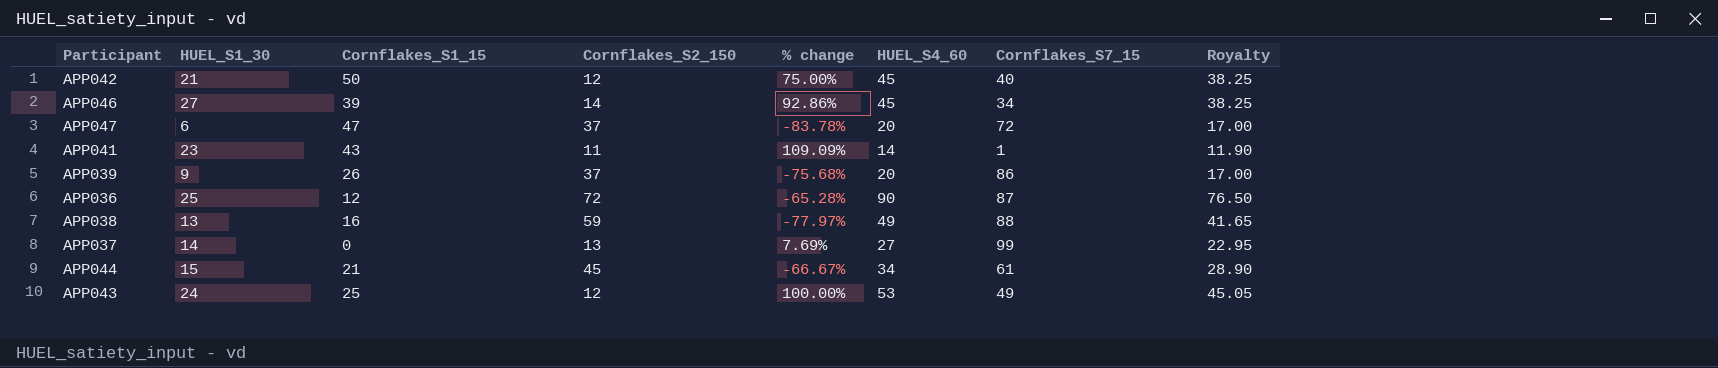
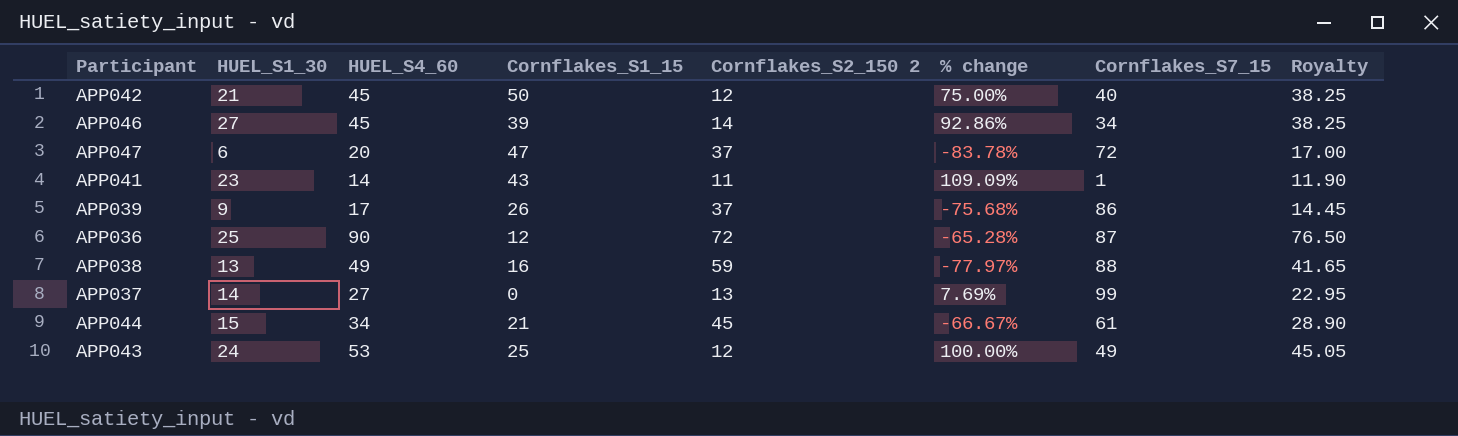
column HUEL_S4_60 | position: 6 -> 3
column name: Cornflakes_S2_150 -> Cornflakes_S2_150 2
APP039 | HUEL_S4_60: 20 -> 17
APP039 | Royalty: 17.00 -> 14.45

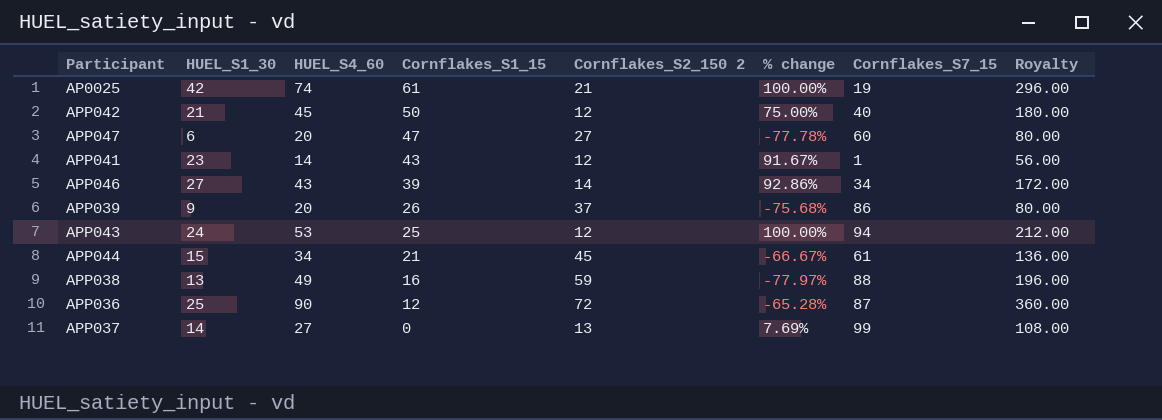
row order: none -> Cornflakes_S1_15 descending
column Royalty | formula: [HUEL_S4_60] * 0.85 -> [HUEL_S4_60] * 4
row AP0025: none -> 42 | 74 | 61 | 21 | 100.00% | 19 | 296.00
APP047 | Cornflakes_S2_150 2: 37 -> 27
APP047 | % change: -83.78% -> -77.78%
APP047 | Cornflakes_S7_15: 72 -> 60
APP041 | Cornflakes_S2_150 2: 11 -> 12
APP041 | % change: 109.09% -> 91.67%
APP046 | HUEL_S4_60: 45 -> 43
APP039 | HUEL_S4_60: 17 -> 20
APP043 | Cornflakes_S7_15: 49 -> 94

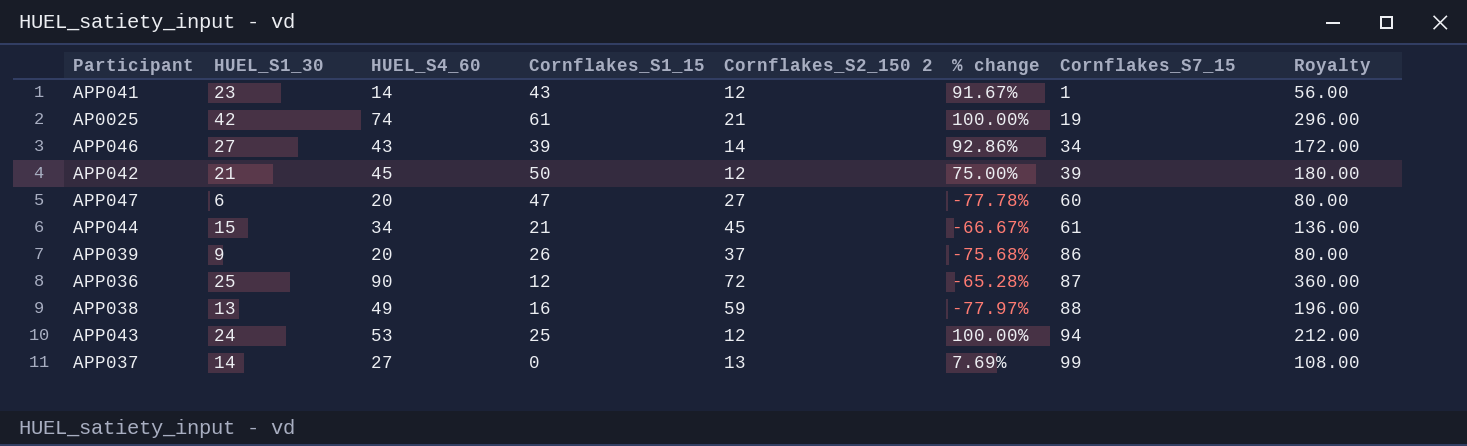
row order: Cornflakes_S1_15 descending -> Cornflakes_S7_15 ascending
APP042 | Cornflakes_S7_15: 40 -> 39

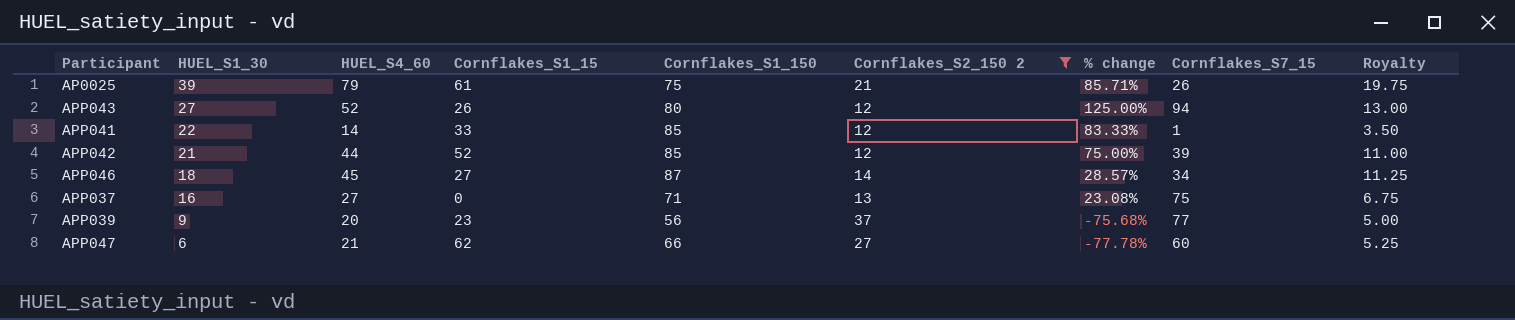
filter: none -> Cornflakes_S2_150 2 <= 37
row order: Cornflakes_S7_15 ascending -> HUEL_S1_30 descending
column Cornflakes_S1_150 | position: none -> 5
column Royalty | formula: [HUEL_S4_60] * 4 -> [HUEL_S4_60] * 0.25
AP0025 | HUEL_S1_30: 42 -> 39
AP0025 | HUEL_S4_60: 74 -> 79
AP0025 | % change: 100.00% -> 85.71%
AP0025 | Cornflakes_S7_15: 19 -> 26
APP043 | HUEL_S1_30: 24 -> 27
APP043 | HUEL_S4_60: 53 -> 52
APP043 | Cornflakes_S1_15: 25 -> 26
APP043 | % change: 100.00% -> 125.00%
APP041 | HUEL_S1_30: 23 -> 22
APP041 | Cornflakes_S1_15: 43 -> 33
APP041 | % change: 91.67% -> 83.33%
APP042 | HUEL_S4_60: 45 -> 44
APP042 | Cornflakes_S1_15: 50 -> 52
APP046 | HUEL_S1_30: 27 -> 18
APP046 | HUEL_S4_60: 43 -> 45
APP046 | Cornflakes_S1_15: 39 -> 27
APP046 | % change: 92.86% -> 28.57%
APP037 | HUEL_S1_30: 14 -> 16
APP037 | % change: 7.69% -> 23.08%
APP037 | Cornflakes_S7_15: 99 -> 75
APP039 | Cornflakes_S1_15: 26 -> 23
APP039 | Cornflakes_S7_15: 86 -> 77
APP047 | HUEL_S4_60: 20 -> 21
APP047 | Cornflakes_S1_15: 47 -> 62

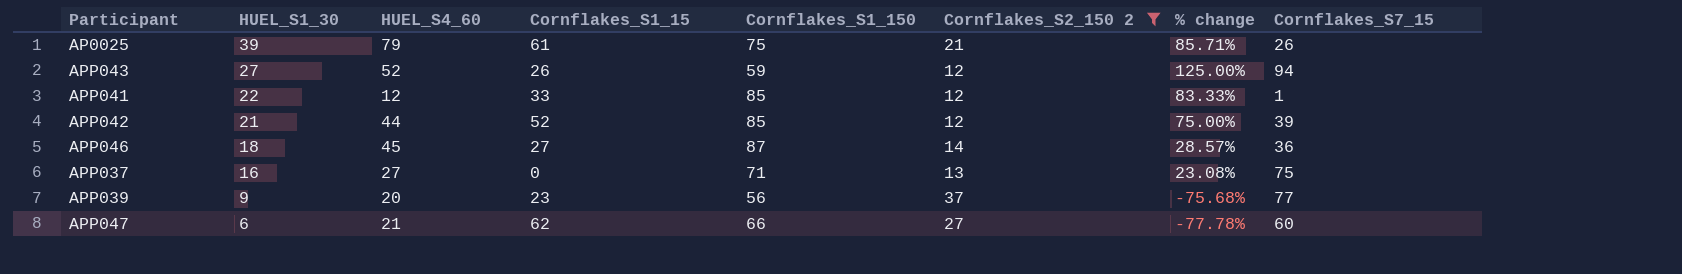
column Royalty | formula: [HUEL_S4_60] * 0.25 -> none
APP043 | Cornflakes_S1_150: 80 -> 59
APP041 | HUEL_S4_60: 14 -> 12
APP046 | Cornflakes_S7_15: 34 -> 36

